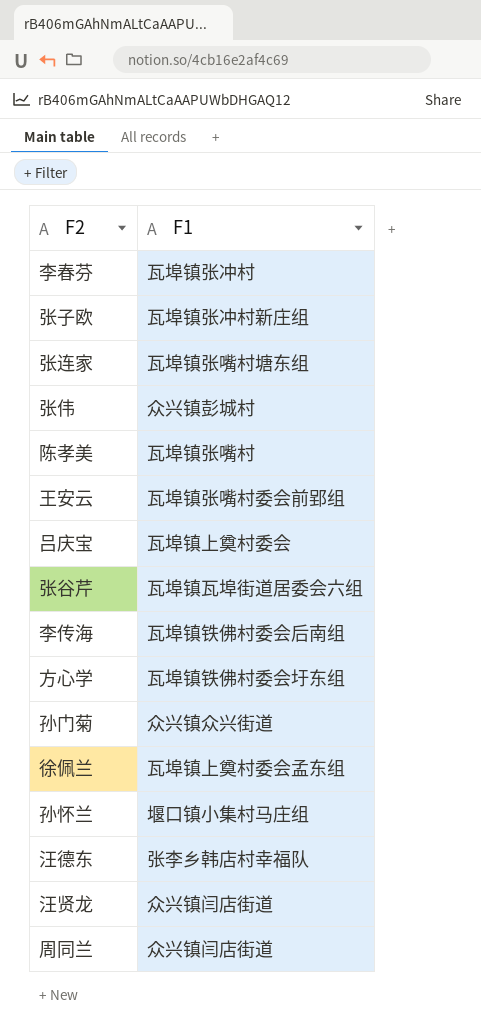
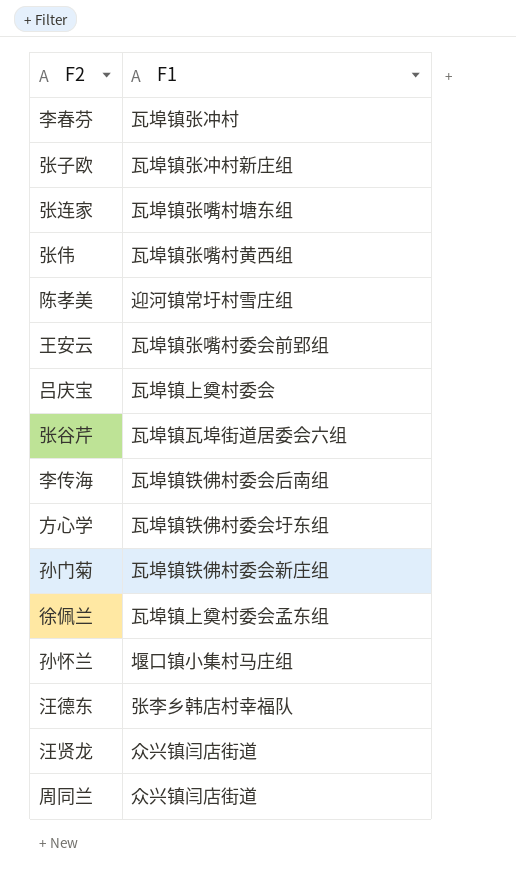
张伟 | F1: 众兴镇彭城村 -> 瓦埠镇张嘴村黄西组
陈孝美 | F1: 瓦埠镇张嘴村 -> 迎河镇常圩村雪庄组
孙门菊 | F1: 众兴镇众兴街道 -> 瓦埠镇铁佛村委会新庄组

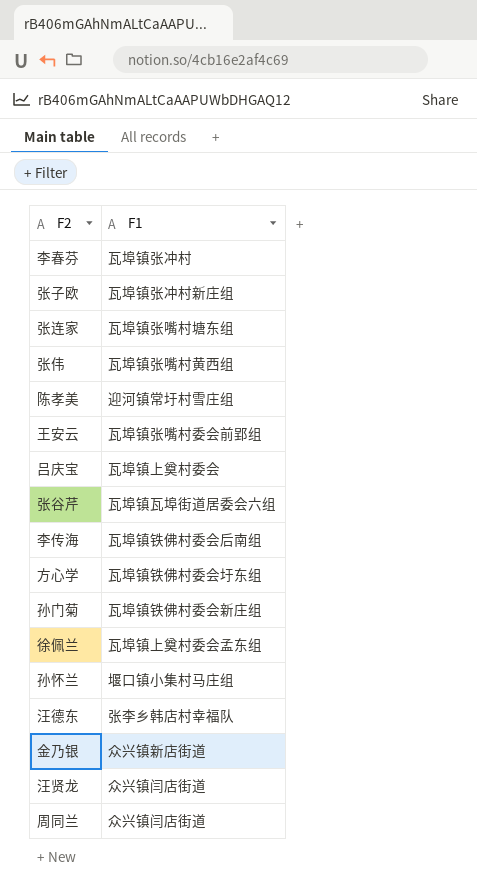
row 金乃银: none -> 众兴镇新店街道

